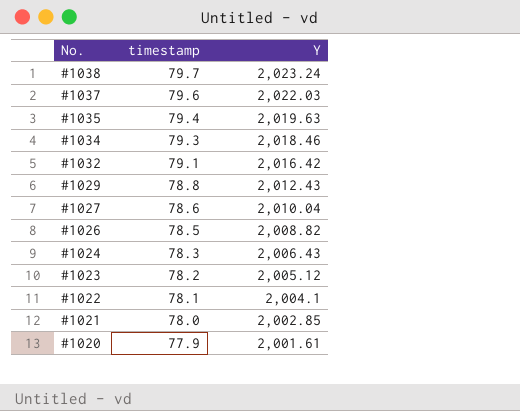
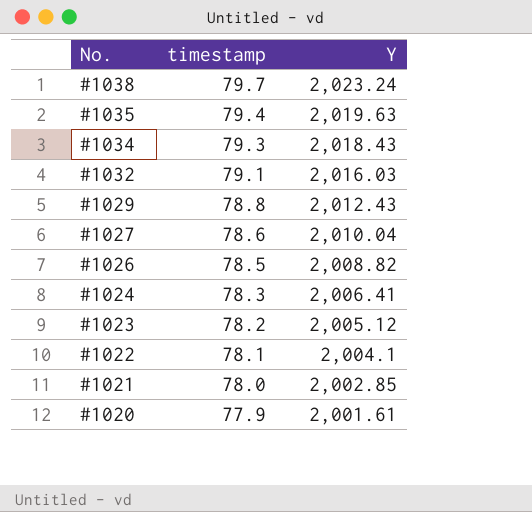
row #1037: 79.6 | 2,022.03 -> none
#1034 | Y: 2,018.46 -> 2,018.43
#1032 | Y: 2,016.42 -> 2,016.03
#1024 | Y: 2,006.43 -> 2,006.41

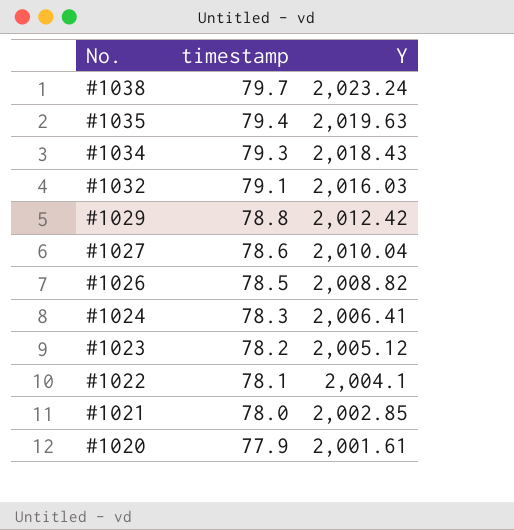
#1029 | Y: 2,012.43 -> 2,012.42

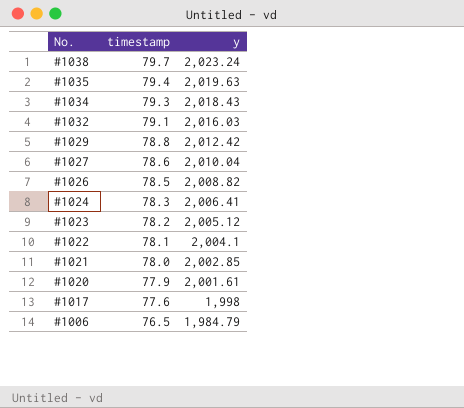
column name: Y -> y
row #1017: none -> 77.6 | 1,998
row #1006: none -> 76.5 | 1,984.79

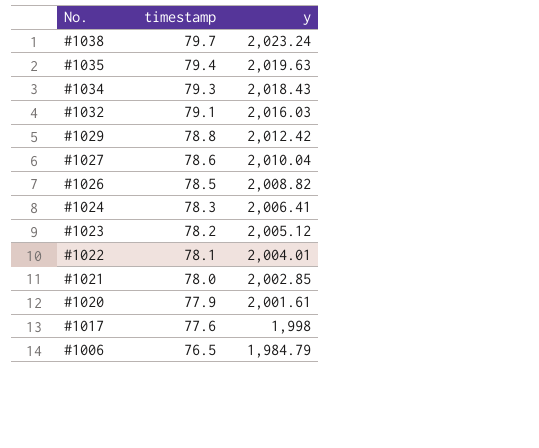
#1022 | y: 2,004.1 -> 2,004.01

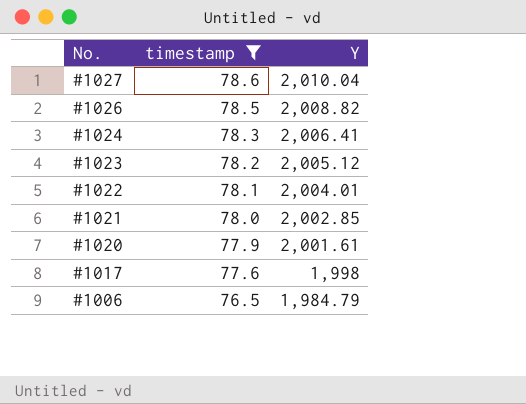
filter: none -> timestamp <= 78.6
column name: y -> Y

